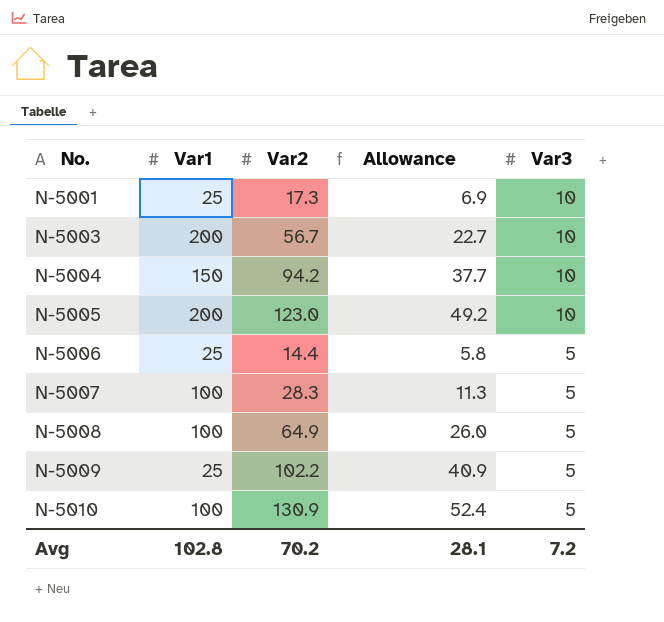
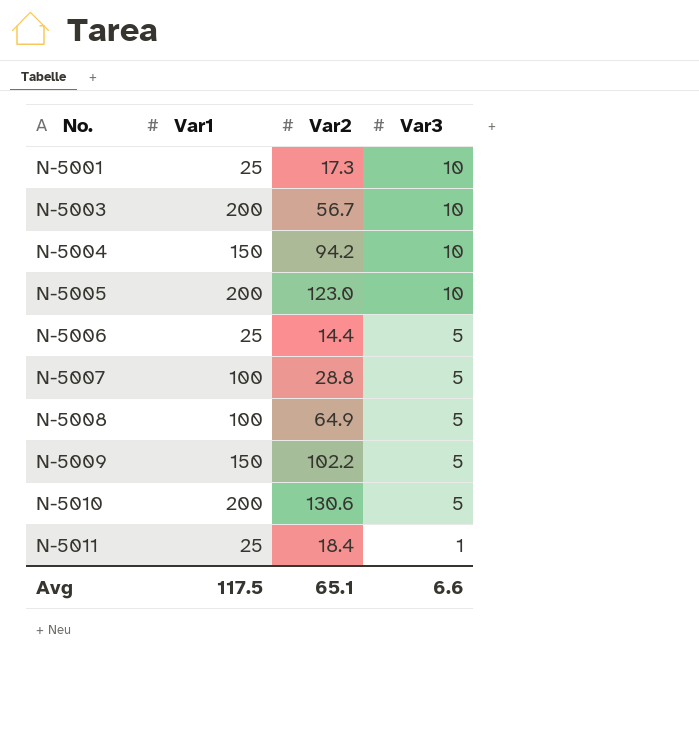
column Allowance | formula: [Var2] * 0.4 -> none
N-5007 | Var2: 28.3 -> 28.8
N-5009 | Var1: 25 -> 150
N-5010 | Var1: 100 -> 200
N-5010 | Var2: 130.9 -> 130.6
row N-5011: none -> 25 | 18.4 | 1
Avg | Var1: 102.8 -> 117.5
Avg | Var2: 70.2 -> 65.1
Avg | Var3: 7.2 -> 6.6

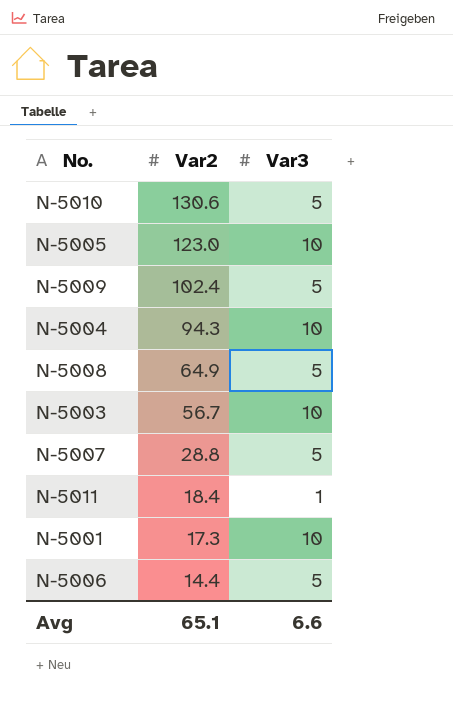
row order: No. ascending -> Var2 descending
column Var1 | position: 2 -> none
N-5009 | Var2: 102.2 -> 102.4
N-5004 | Var2: 94.2 -> 94.3

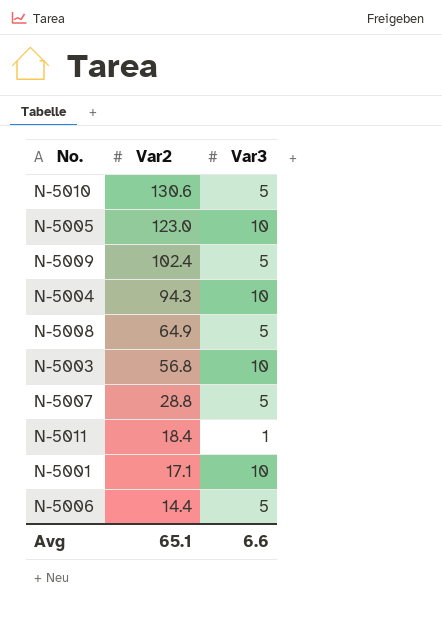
N-5003 | Var2: 56.7 -> 56.8
N-5001 | Var2: 17.3 -> 17.1

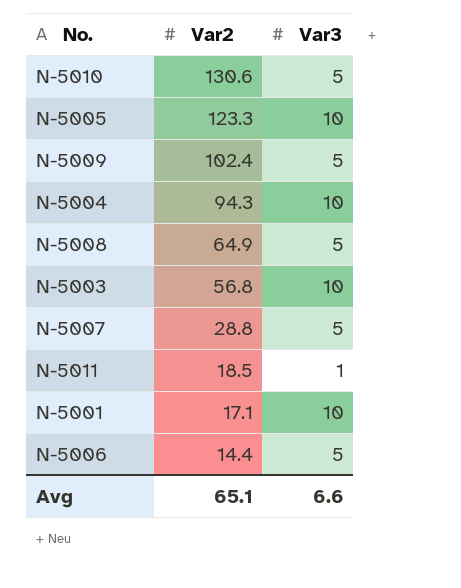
N-5005 | Var2: 123.0 -> 123.3
N-5011 | Var2: 18.4 -> 18.5

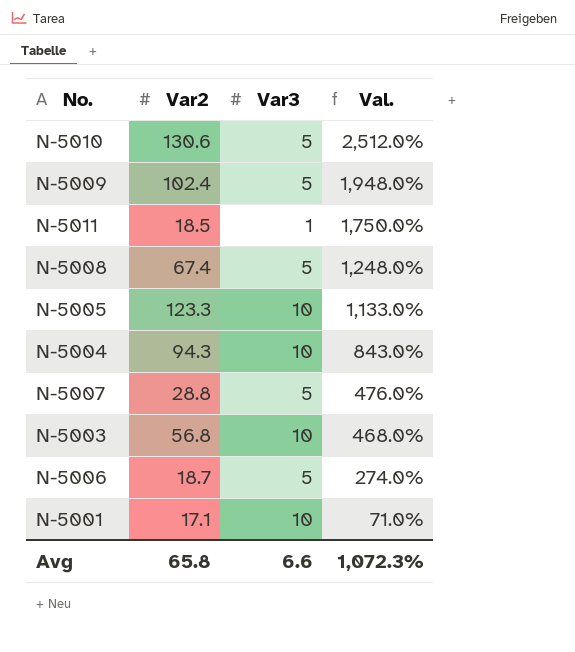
row order: Var2 descending -> Val. descending
column Val. | formula: none -> ([Var2] - [Var3]) / [Var3]
N-5008 | Var2: 64.9 -> 67.4
N-5006 | Var2: 14.4 -> 18.7
Avg | Var2: 65.1 -> 65.8

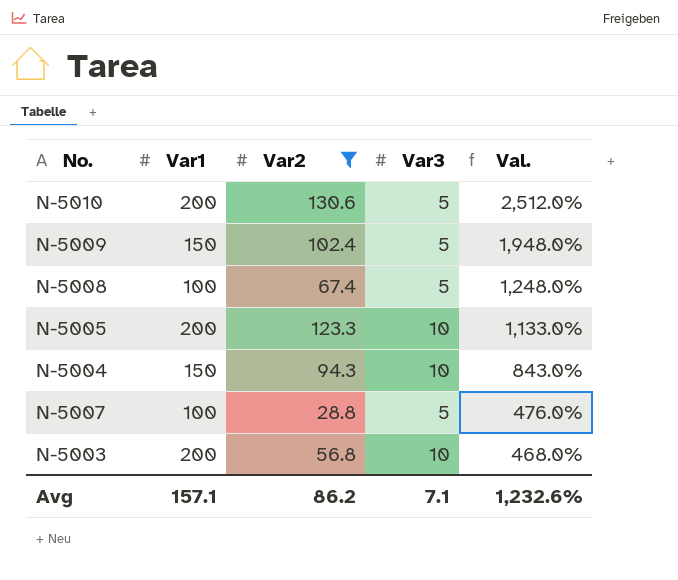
filter: none -> Var2 >= 28.8
column Var1 | position: none -> 2
Avg | Var2: 65.8 -> 86.2
Avg | Var3: 6.6 -> 7.1
Avg | Val.: 1,072.3% -> 1,232.6%

